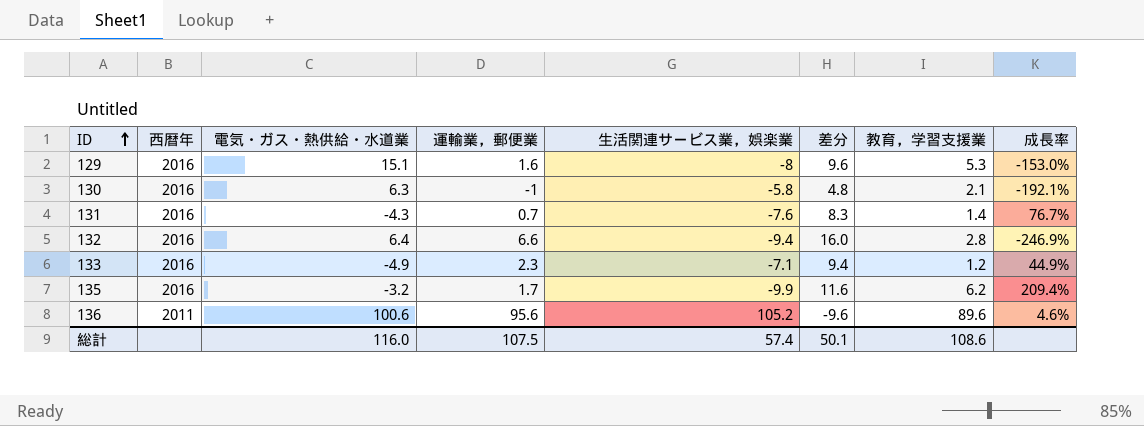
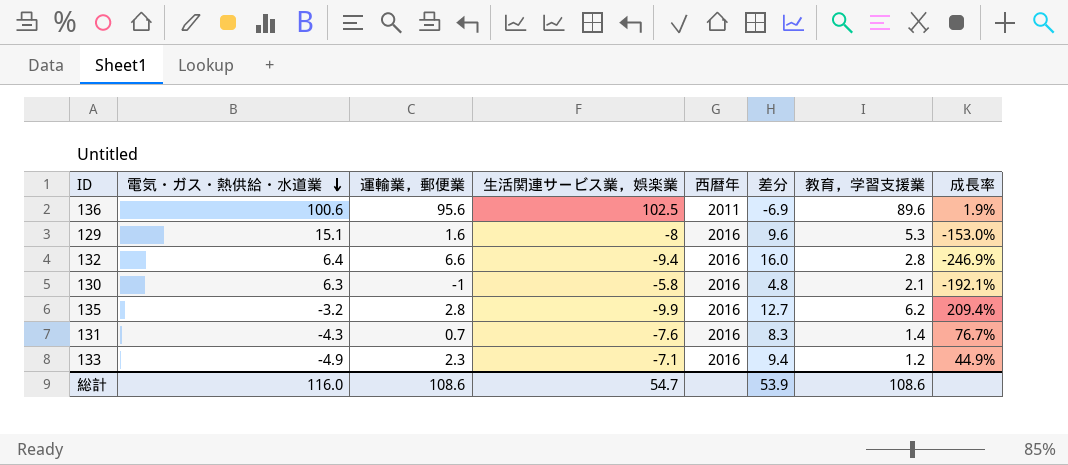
row order: ID ascending -> 電気・ガス・熱供給・水道業 descending
column 西暦年 | position: 2 -> 5
136 | 生活関連サービス業，娯楽業: 105.2 -> 102.5
136 | 差分: -9.6 -> -6.9
136 | 成長率: 4.6% -> 1.9%
135 | 運輸業，郵便業: 1.7 -> 2.8
135 | 差分: 11.6 -> 12.7
総計 | 運輸業，郵便業: 107.5 -> 108.6
総計 | 生活関連サービス業，娯楽業: 57.4 -> 54.7
総計 | 差分: 50.1 -> 53.9

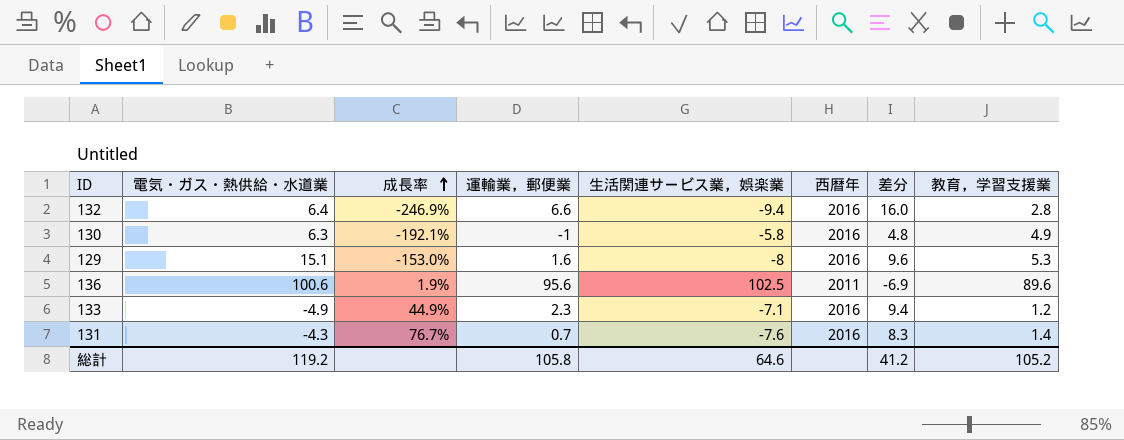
row order: 電気・ガス・熱供給・水道業 descending -> 成長率 ascending
column 成長率 | position: 8 -> 3
row 135: -3.2 | 2.8 | -9.9 | 2016 | 12.7 | 6.2 | 209.4% -> none
130 | 教育，学習支援業: 2.1 -> 4.9
総計 | 電気・ガス・熱供給・水道業: 116.0 -> 119.2
総計 | 運輸業，郵便業: 108.6 -> 105.8
総計 | 生活関連サービス業，娯楽業: 54.7 -> 64.6
総計 | 差分: 53.9 -> 41.2
総計 | 教育，学習支援業: 108.6 -> 105.2

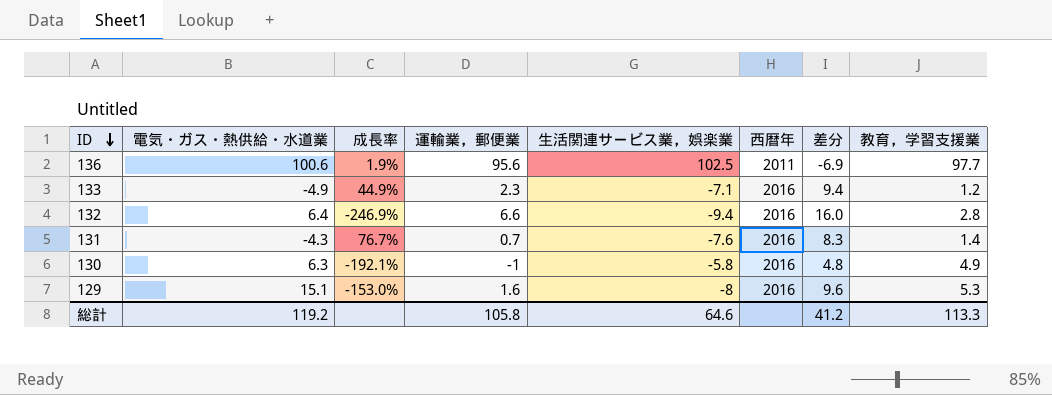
row order: 成長率 ascending -> ID descending
136 | 教育，学習支援業: 89.6 -> 97.7
総計 | 教育，学習支援業: 105.2 -> 113.3

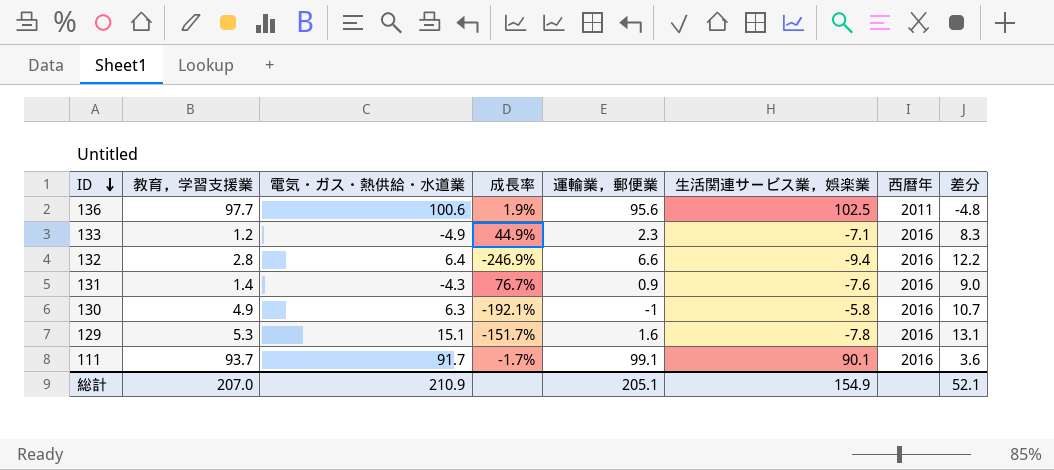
column 教育，学習支援業 | position: 8 -> 2
column 差分 | formula: [運輸業，郵便業] - [生活関連サービス業，娯楽業] -> [教育，学習支援業] - [生活関連サービス業，娯楽業]
131 | 運輸業，郵便業: 0.7 -> 0.9
129 | 成長率: -153.0% -> -151.7%
129 | 生活関連サービス業，娯楽業: -8 -> -7.8
row 111: none -> 93.7 | 91.7 | -1.7% | 99.1 | 90.1 | 2016 | 3.6
総計 | 教育，学習支援業: 113.3 -> 207.0
総計 | 電気・ガス・熱供給・水道業: 119.2 -> 210.9
総計 | 運輸業，郵便業: 105.8 -> 205.1
総計 | 生活関連サービス業，娯楽業: 64.6 -> 154.9
総計 | 差分: 41.2 -> 52.1

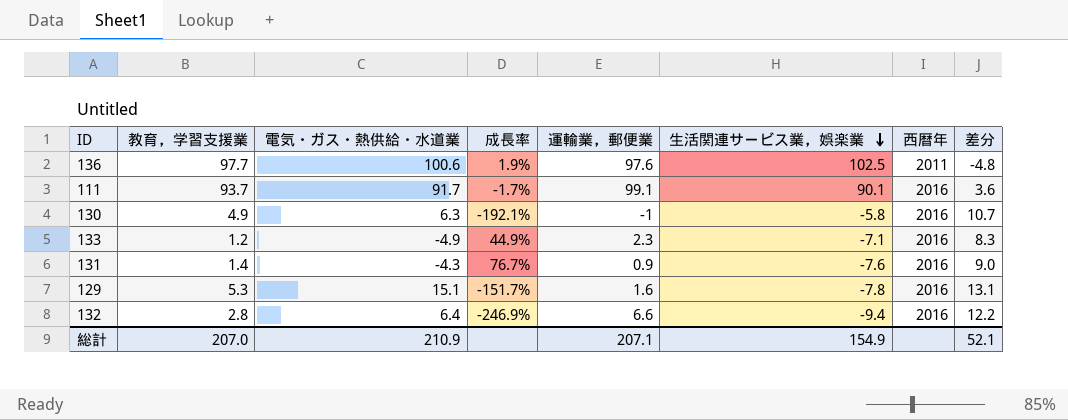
row order: ID descending -> 生活関連サービス業，娯楽業 descending
136 | 運輸業，郵便業: 95.6 -> 97.6
総計 | 運輸業，郵便業: 205.1 -> 207.1

